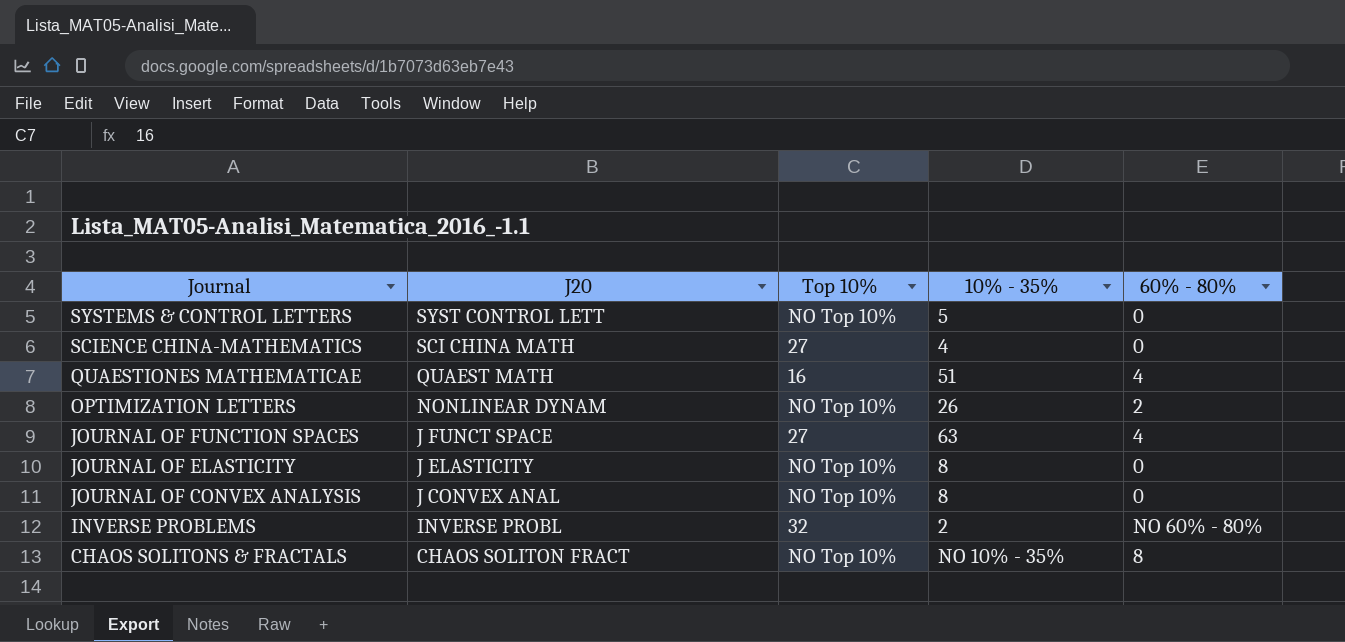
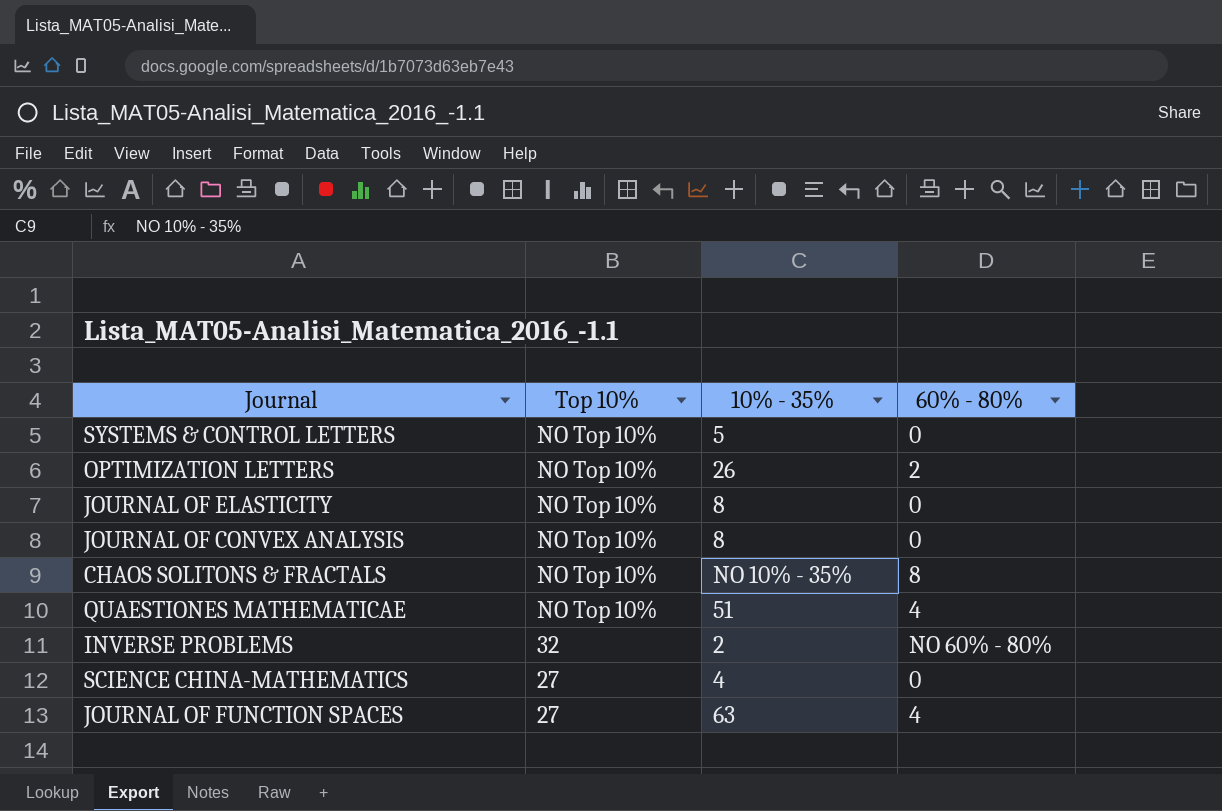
row order: Journal descending -> Top 10% descending
column J20 | position: 2 -> none
QUAESTIONES MATHEMATICAE | Top 10%: 16 -> NO Top 10%

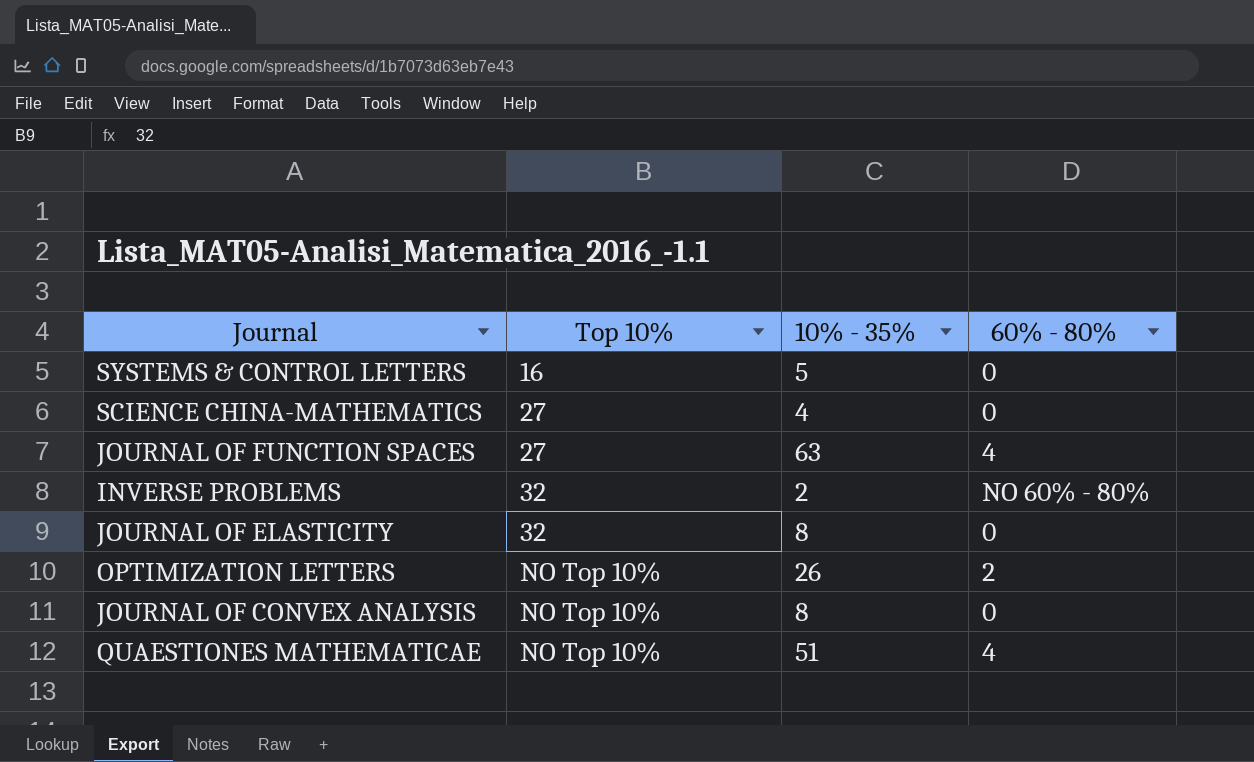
row order: Top 10% descending -> Top 10% ascending
row CHAOS SOLITONS & FRACTALS: NO Top 10% | NO 10% - 35% | 8 -> none
SYSTEMS & CONTROL LETTERS | Top 10%: NO Top 10% -> 16
JOURNAL OF ELASTICITY | Top 10%: NO Top 10% -> 32

